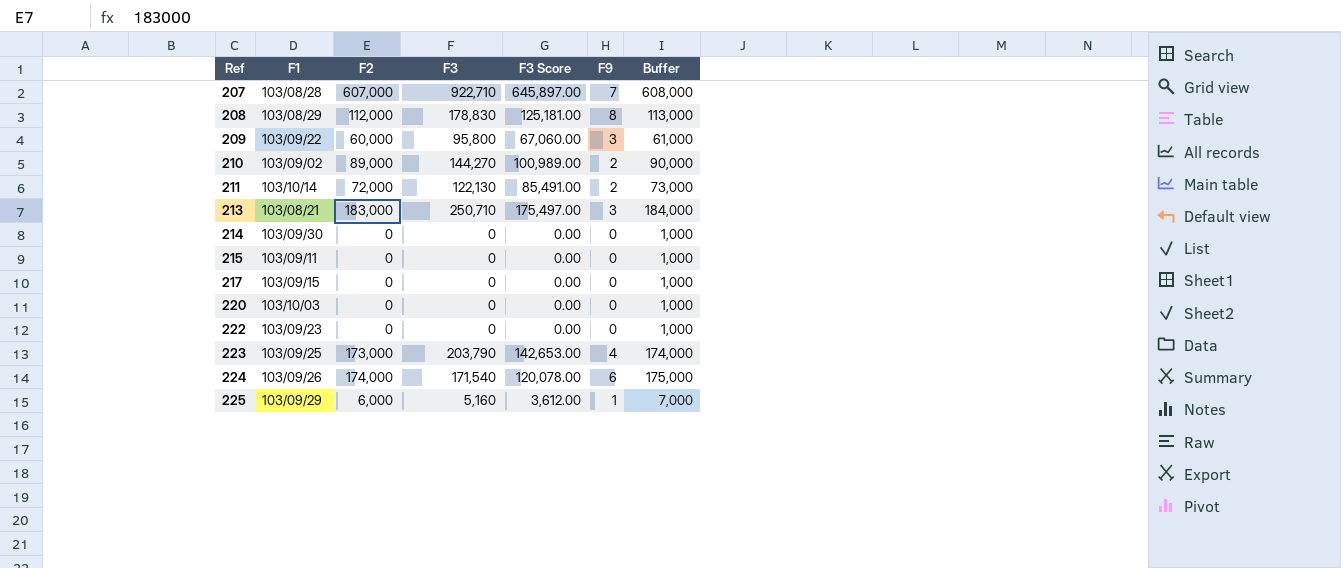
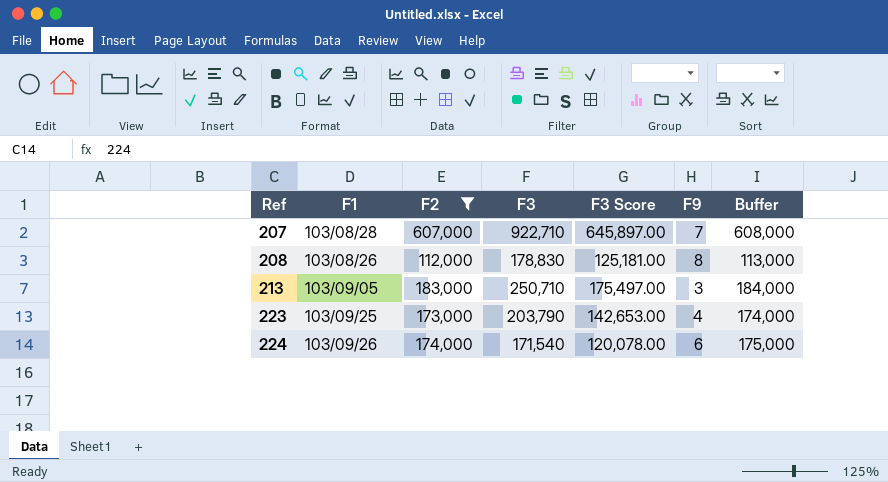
filter: none -> F2 >= 112,000
208 | F1: 103/08/29 -> 103/08/26
213 | F1: 103/08/21 -> 103/09/05

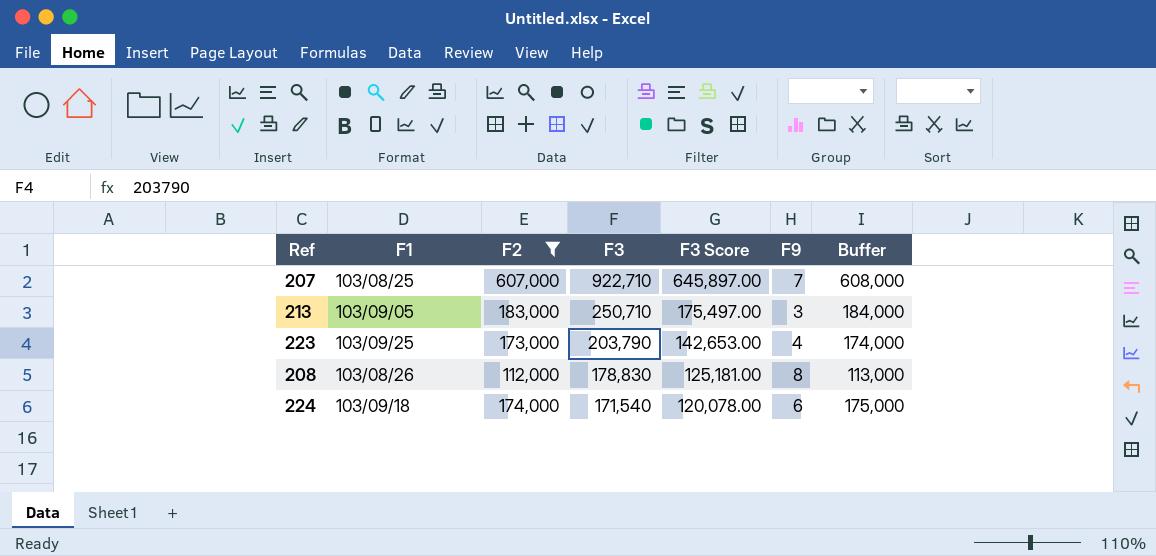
row order: Ref ascending -> F3 descending
207 | F1: 103/08/28 -> 103/08/25
224 | F1: 103/09/26 -> 103/09/18

